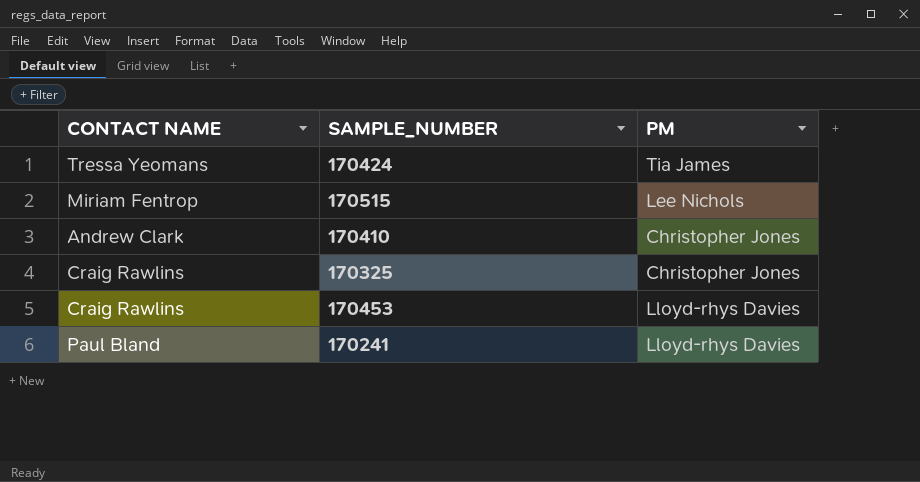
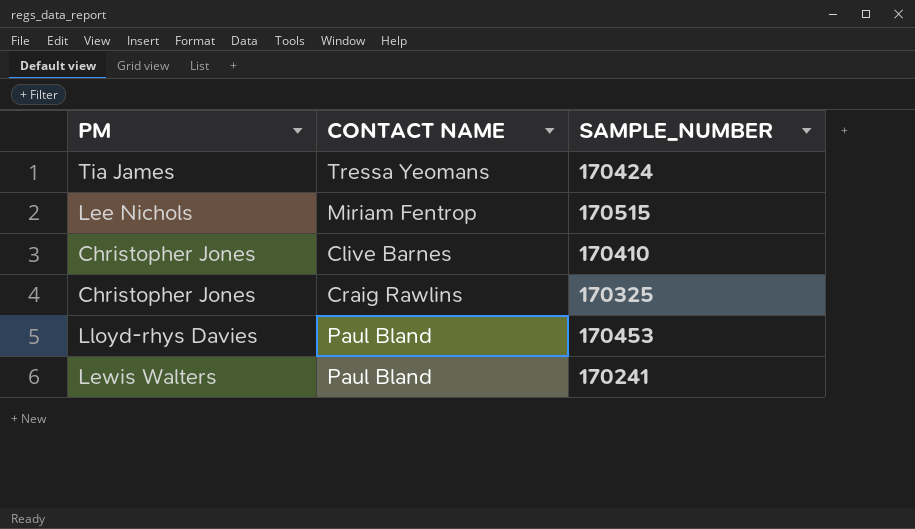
column PM | position: 3 -> 1
170410 | CONTACT NAME: Andrew Clark -> Clive Barnes
170453 | CONTACT NAME: Craig Rawlins -> Paul Bland
170241 | PM: Lloyd-rhys Davies -> Lewis Walters

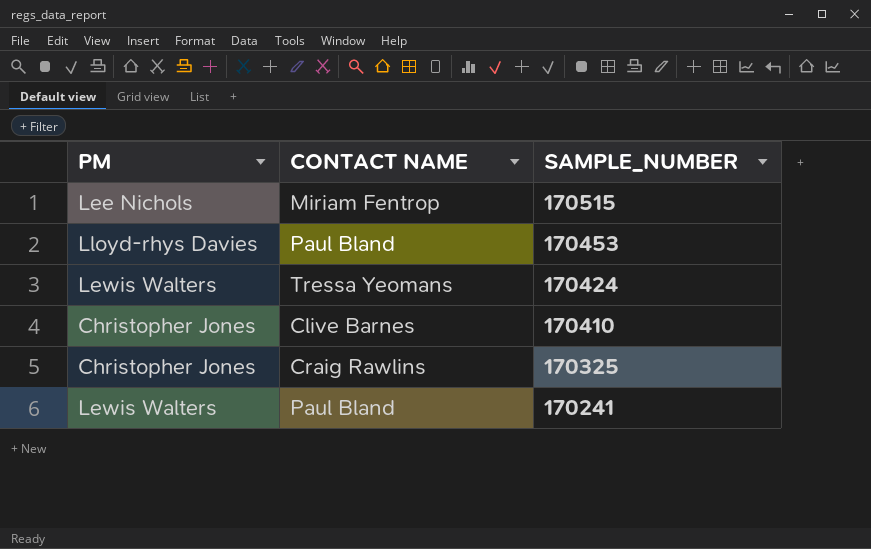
row order: none -> SAMPLE_NUMBER descending
170424 | PM: Tia James -> Lewis Walters

